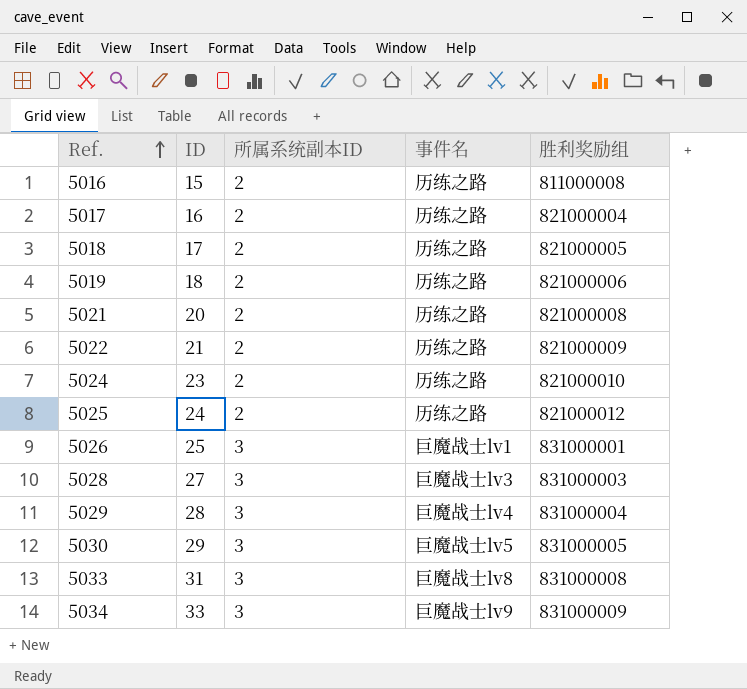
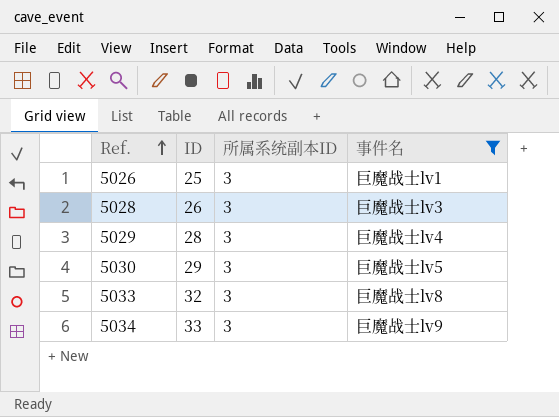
filter: none -> 事件名 != 历练之路
column 胜利奖励组 | position: 5 -> none
5028 | ID: 27 -> 26
5033 | ID: 31 -> 32

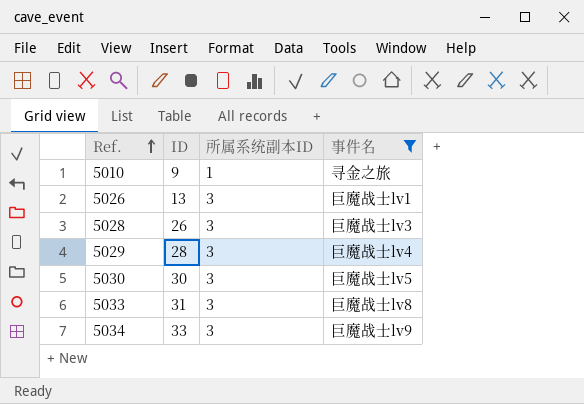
row 5010: none -> 9 | 1 | 寻金之旅
5026 | ID: 25 -> 13
5030 | ID: 29 -> 30
5033 | ID: 32 -> 31

